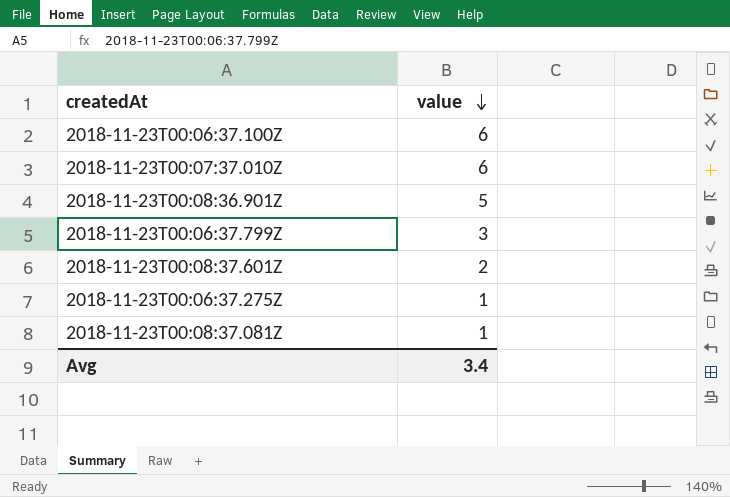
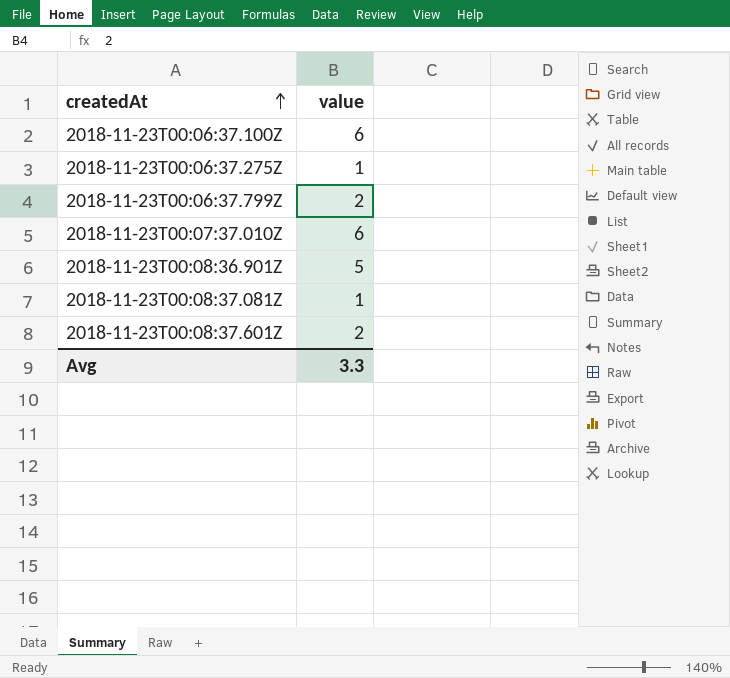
row order: value descending -> createdAt ascending
2018-11-23T00:06:37.799Z | value: 3 -> 2
Avg | value: 3.4 -> 3.3

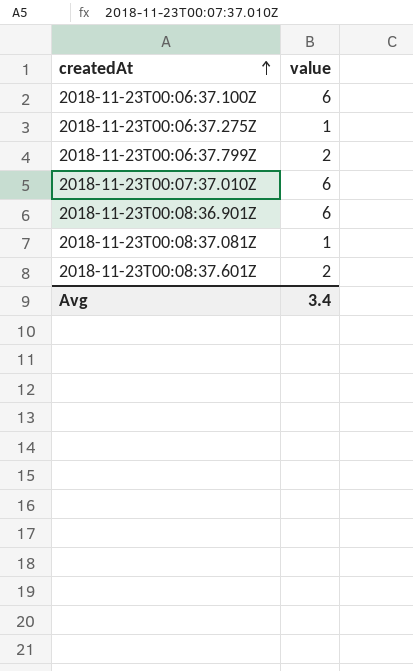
2018-11-23T00:08:36.901Z | value: 5 -> 6
Avg | value: 3.3 -> 3.4

